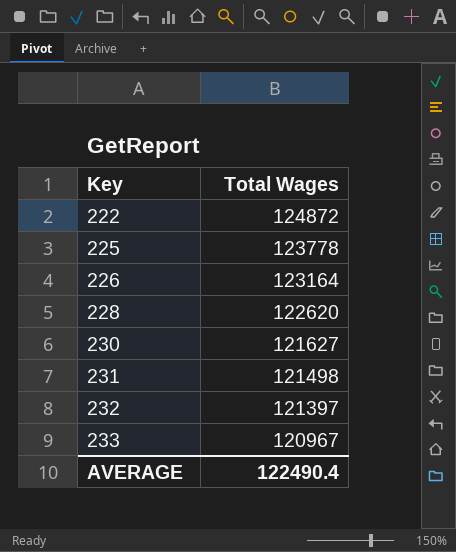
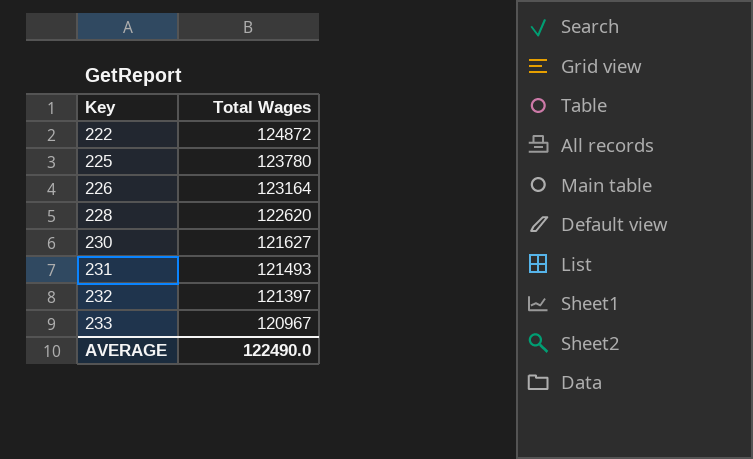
225 | Total Wages: 123778 -> 123780
231 | Total Wages: 121498 -> 121493
AVERAGE | Total Wages: 122490.4 -> 122490.0

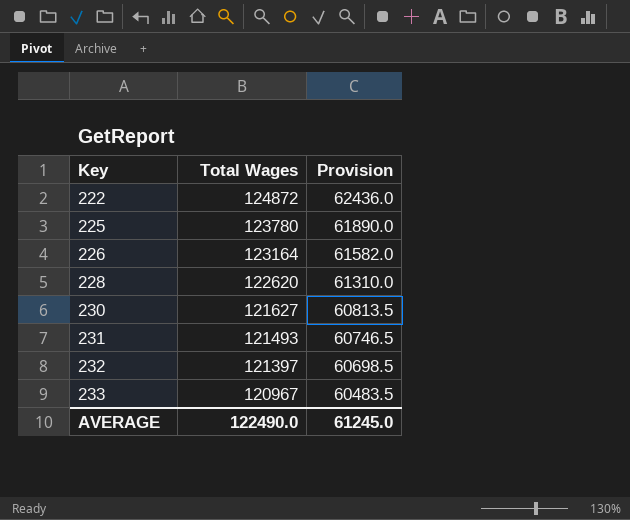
column Provision | formula: none -> [Total Wages] * 0.5

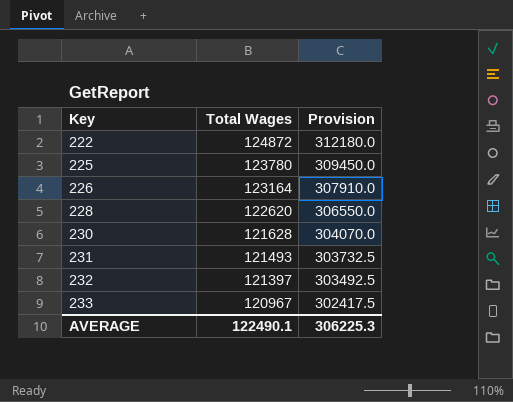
column Provision | formula: [Total Wages] * 0.5 -> [Total Wages] * 2.5
230 | Total Wages: 121627 -> 121628
AVERAGE | Total Wages: 122490.0 -> 122490.1
AVERAGE | Provision: 61245.0 -> 306225.3

